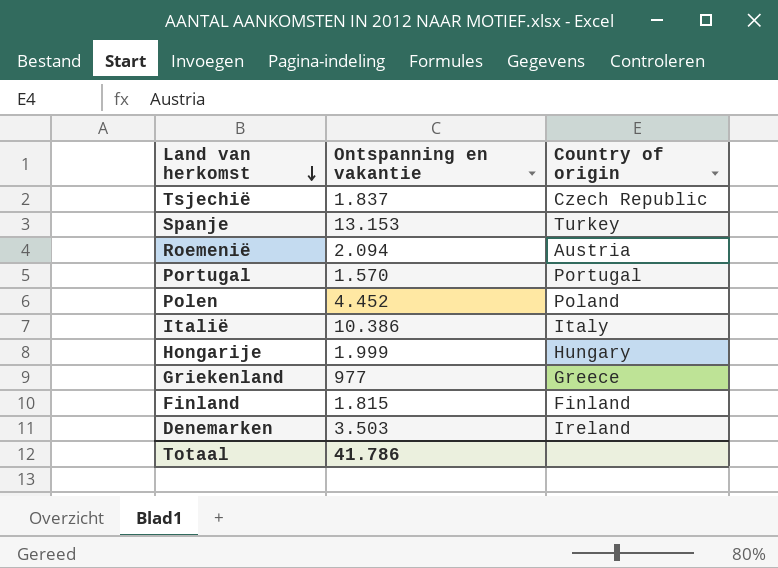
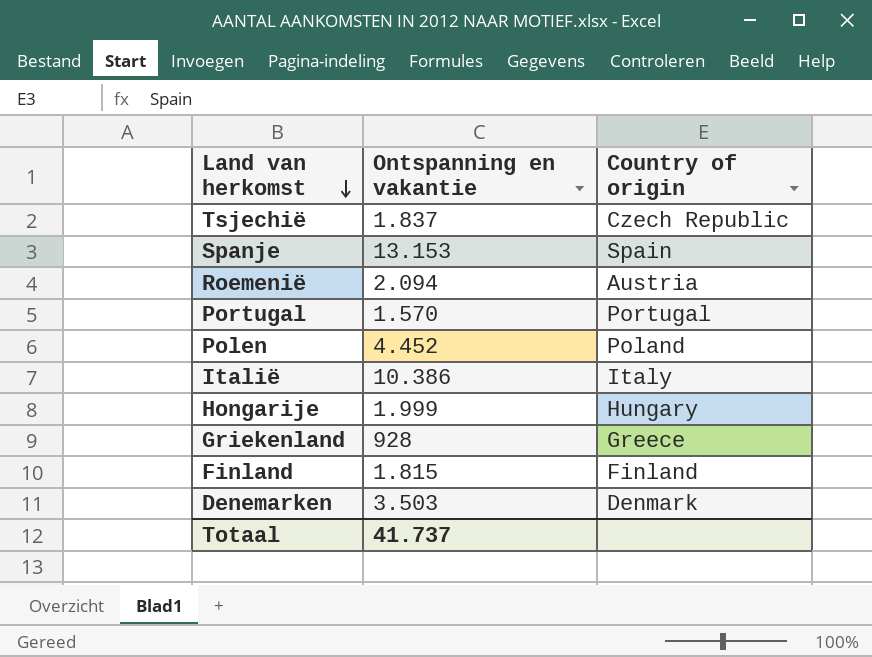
Spanje | Country of origin: Turkey -> Spain
Griekenland | Ontspanning en vakantie: 977 -> 928
Denemarken | Country of origin: Ireland -> Denmark
Totaal | Ontspanning en vakantie: 41.786 -> 41.737

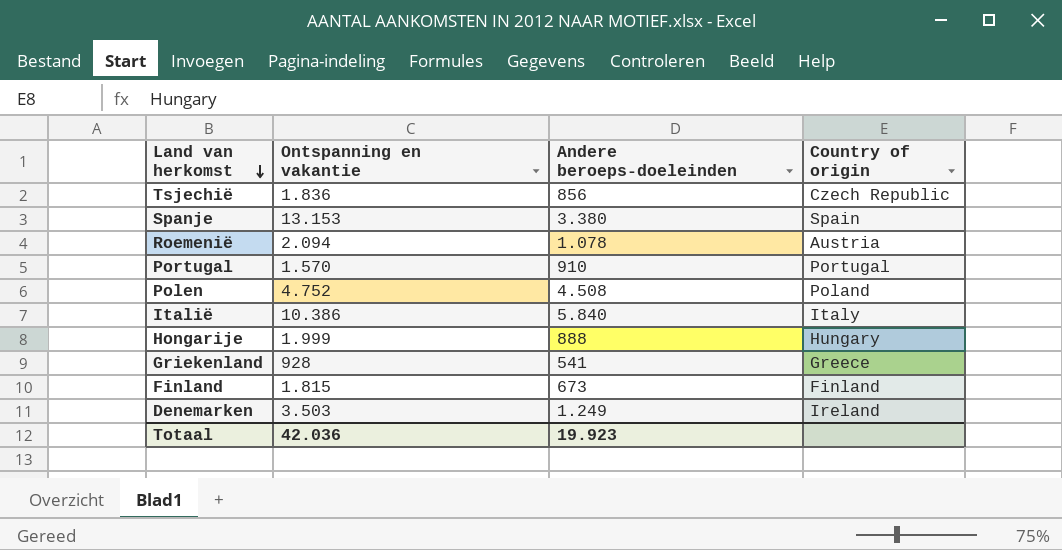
column Andere beroeps-doeleinden | position: none -> 3
Tsjechië | Ontspanning en vakantie: 1.837 -> 1.836
Polen | Ontspanning en vakantie: 4.452 -> 4.752
Denemarken | Country of origin: Denmark -> Ireland
Totaal | Ontspanning en vakantie: 41.737 -> 42.036

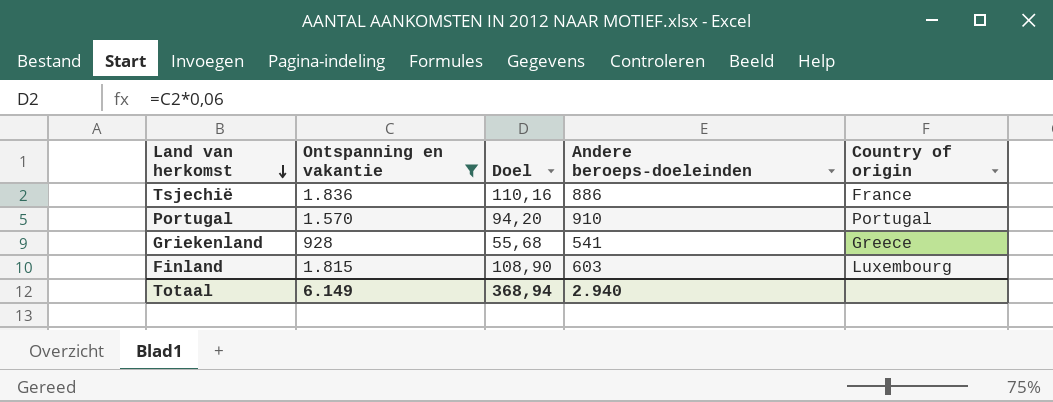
filter: none -> Ontspanning en vakantie <= 1.836
column Doel | formula: none -> [Ontspanning en vakantie] * 0,06
Tsjechië | Andere beroeps-doeleinden: 856 -> 886
Tsjechië | Country of origin: Czech Republic -> France
Finland | Andere beroeps-doeleinden: 673 -> 603
Finland | Country of origin: Finland -> Luxembourg
Totaal | Ontspanning en vakantie: 42.036 -> 6.149
Totaal | Andere beroeps-doeleinden: 19.923 -> 2.940

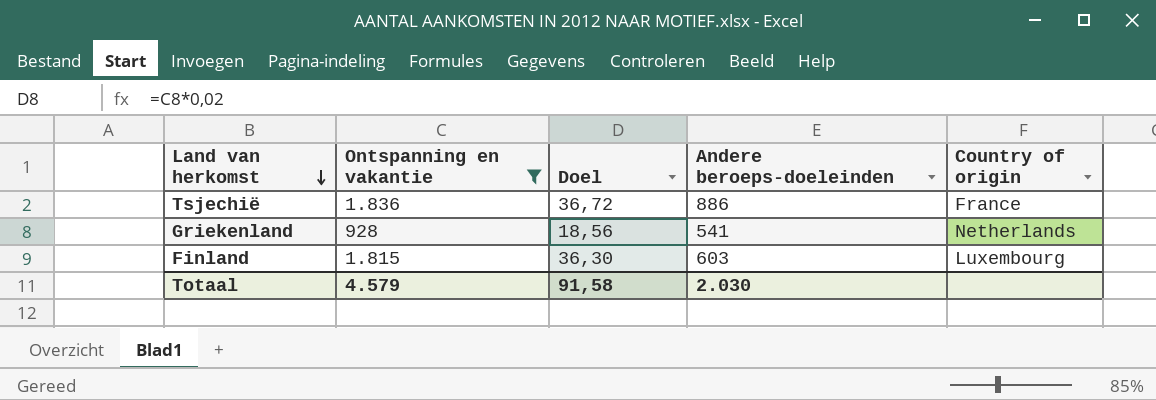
column Doel | formula: [Ontspanning en vakantie] * 0,06 -> [Ontspanning en vakantie] * 0,02
row Portugal: 1.570 | 94,20 | 910 | Portugal -> none
Griekenland | Country of origin: Greece -> Netherlands
Totaal | Ontspanning en vakantie: 6.149 -> 4.579
Totaal | Doel: 368,94 -> 91,58
Totaal | Andere beroeps-doeleinden: 2.940 -> 2.030

